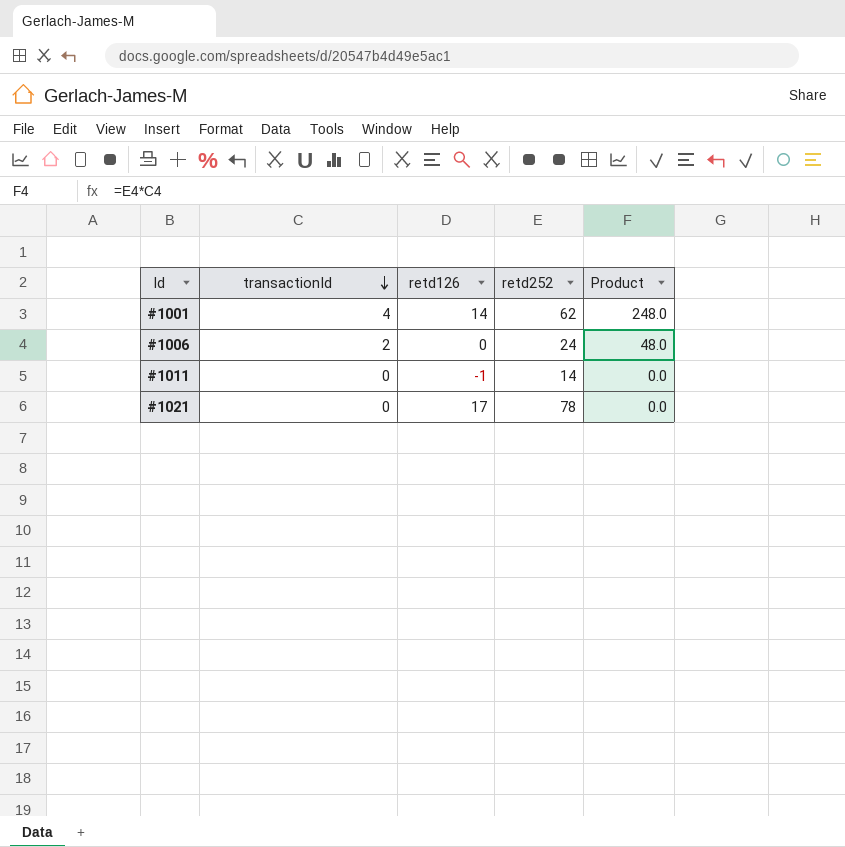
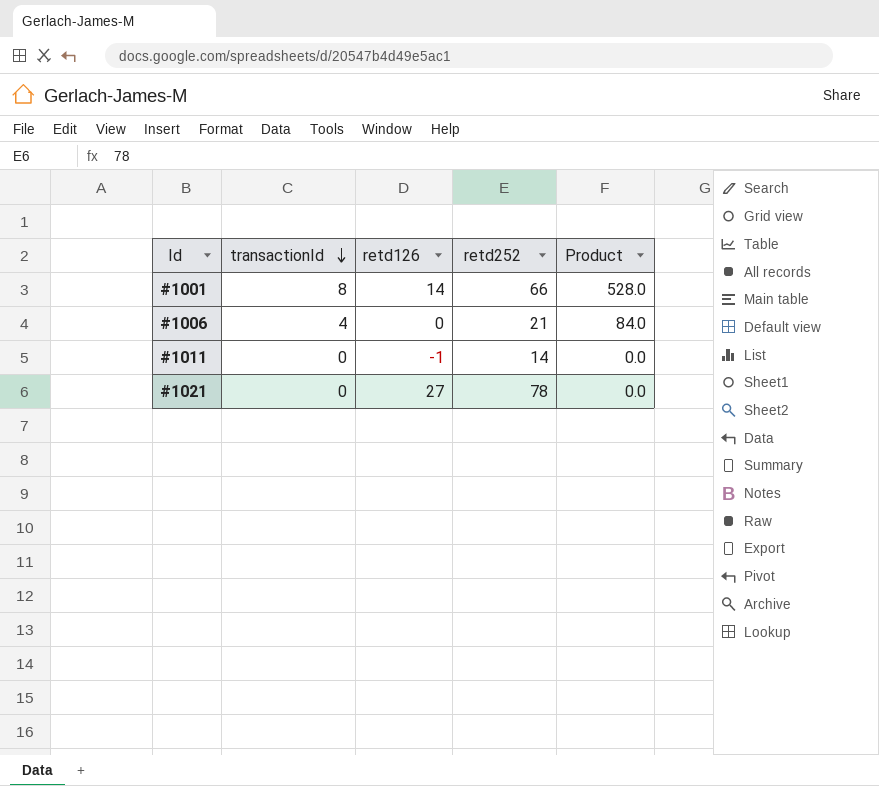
#1001 | transactionId: 4 -> 8
#1001 | retd252: 62 -> 66
#1001 | Product: 248.0 -> 528.0
#1006 | transactionId: 2 -> 4
#1006 | retd252: 24 -> 21
#1006 | Product: 48.0 -> 84.0
#1021 | retd126: 17 -> 27

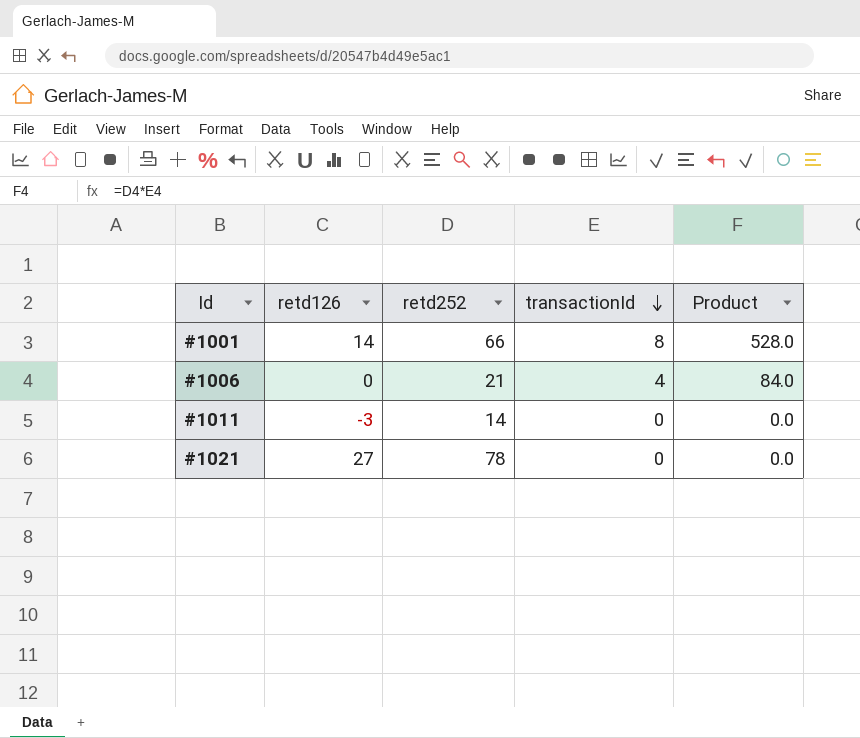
column transactionId | position: 2 -> 4
#1011 | retd126: -1 -> -3

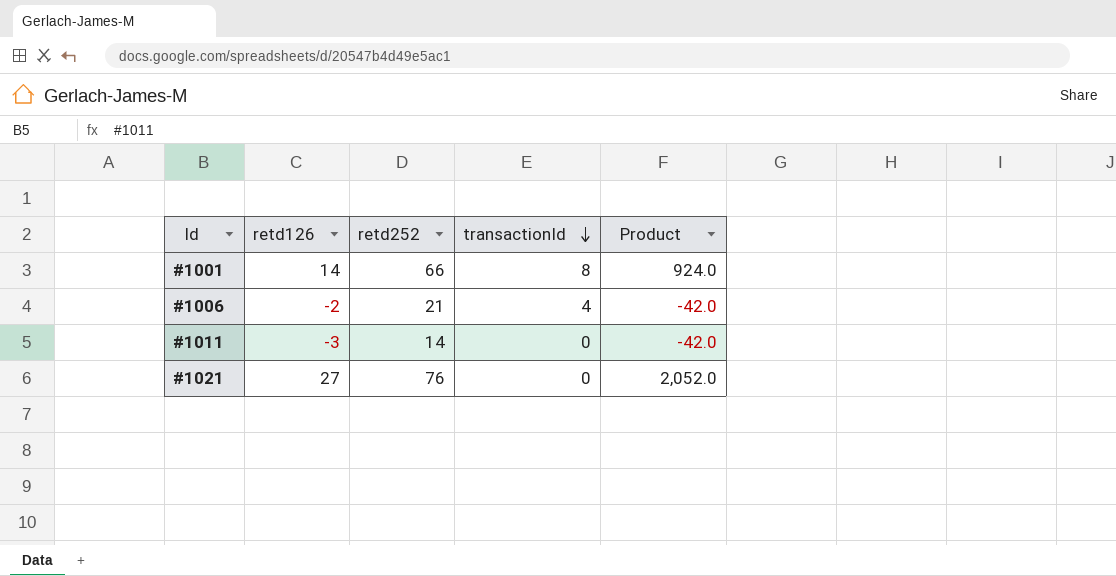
column Product | formula: [retd252] * [transactionId] -> [retd126] * [retd252]
#1006 | retd126: 0 -> -2
#1021 | retd252: 78 -> 76

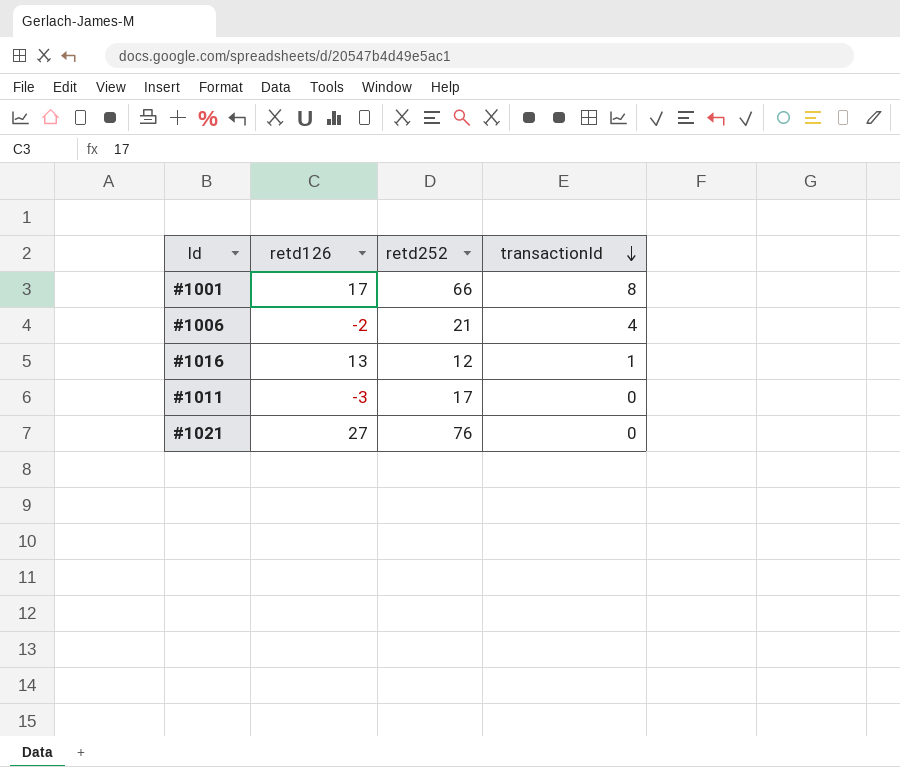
column Product | formula: [retd126] * [retd252] -> none
#1001 | retd126: 14 -> 17
row #1016: none -> 13 | 12 | 1
#1011 | retd252: 14 -> 17

